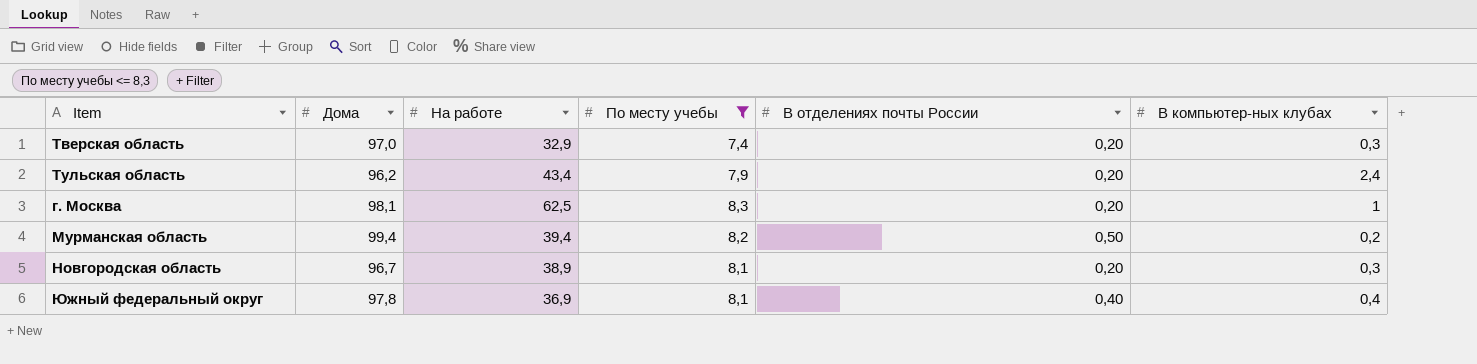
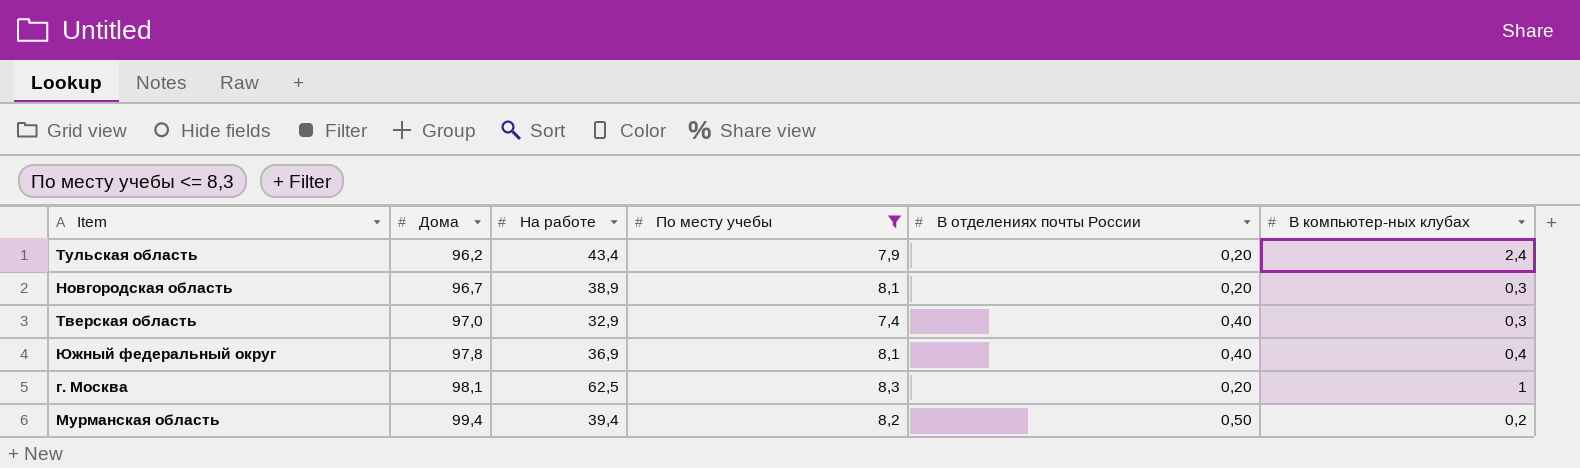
row order: none -> Дома ascending
Тверская область | В отделениях почты России: 0,20 -> 0,40

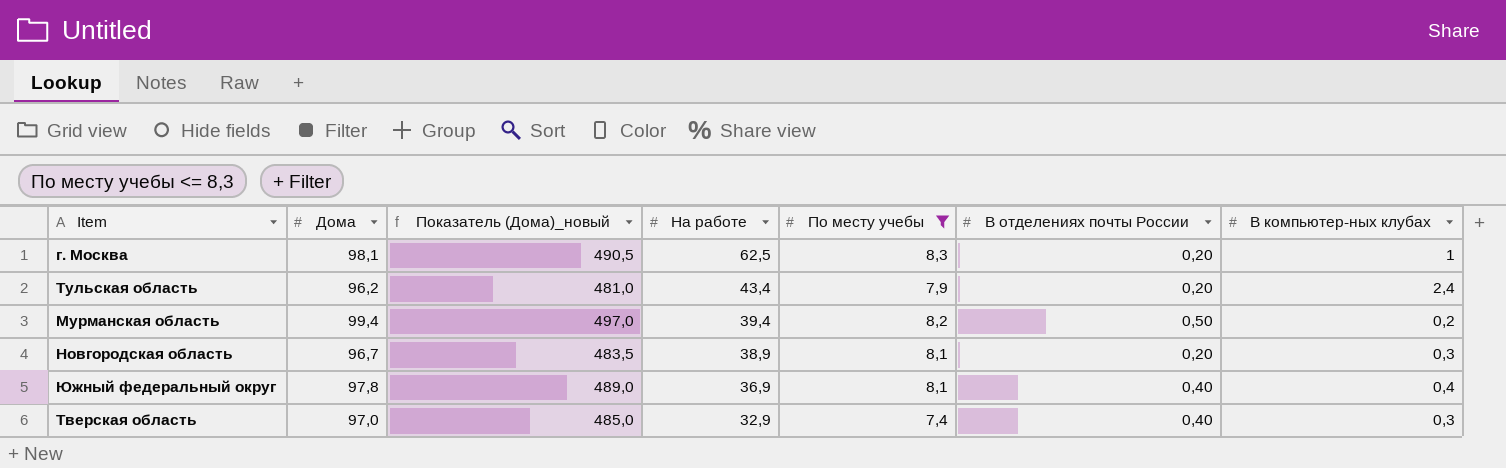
row order: Дома ascending -> На работе descending
column Показатель (Дома)_новый | formula: none -> [Дома] * 5

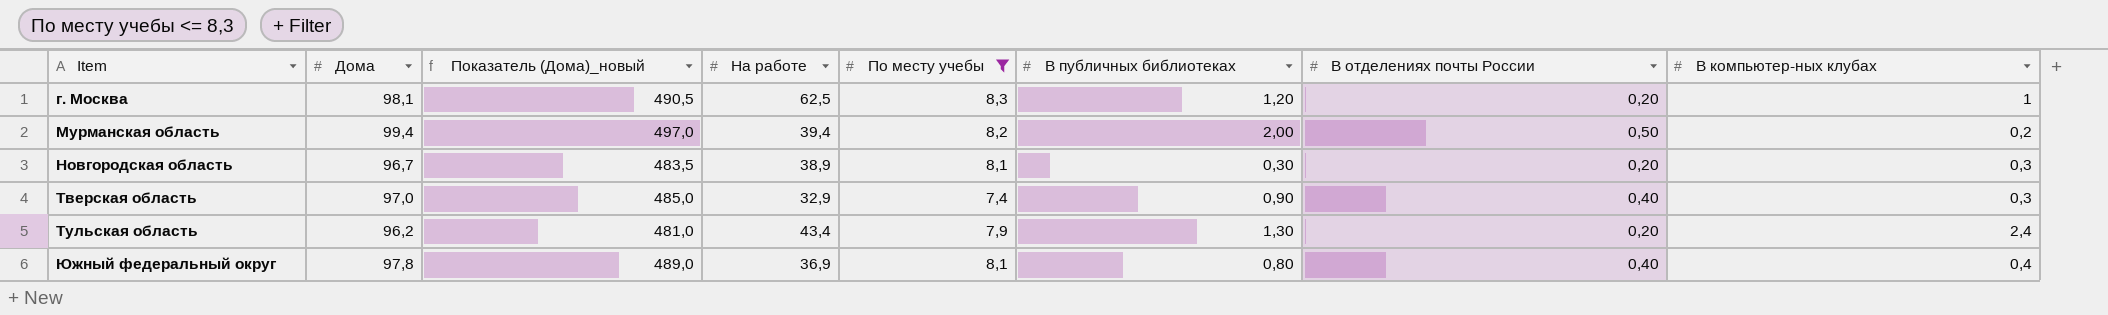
row order: На работе descending -> Item ascending
column В публичных библиотеках | position: none -> 6

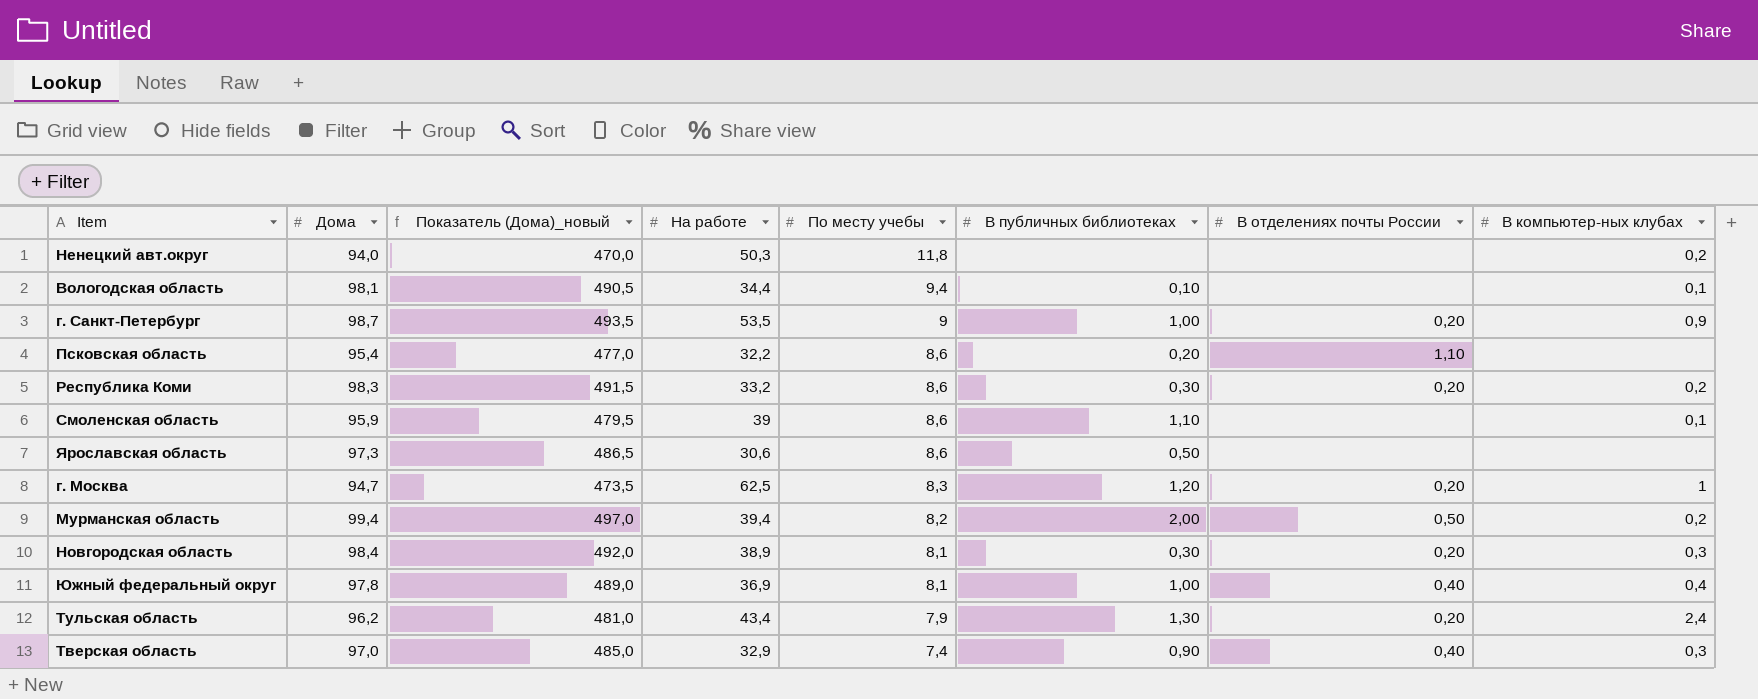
filter: По месту учебы <= 8,3 -> none
row order: Item ascending -> По месту учебы descending
г. Москва | Дома: 98,1 -> 94,7
г. Москва | Показатель (Дома)_новый: 490,5 -> 473,5
Новгородская область | Дома: 96,7 -> 98,4
Новгородская область | Показатель (Дома)_новый: 483,5 -> 492,0
Южный федеральный округ | В публичных библиотеках: 0,80 -> 1,00

